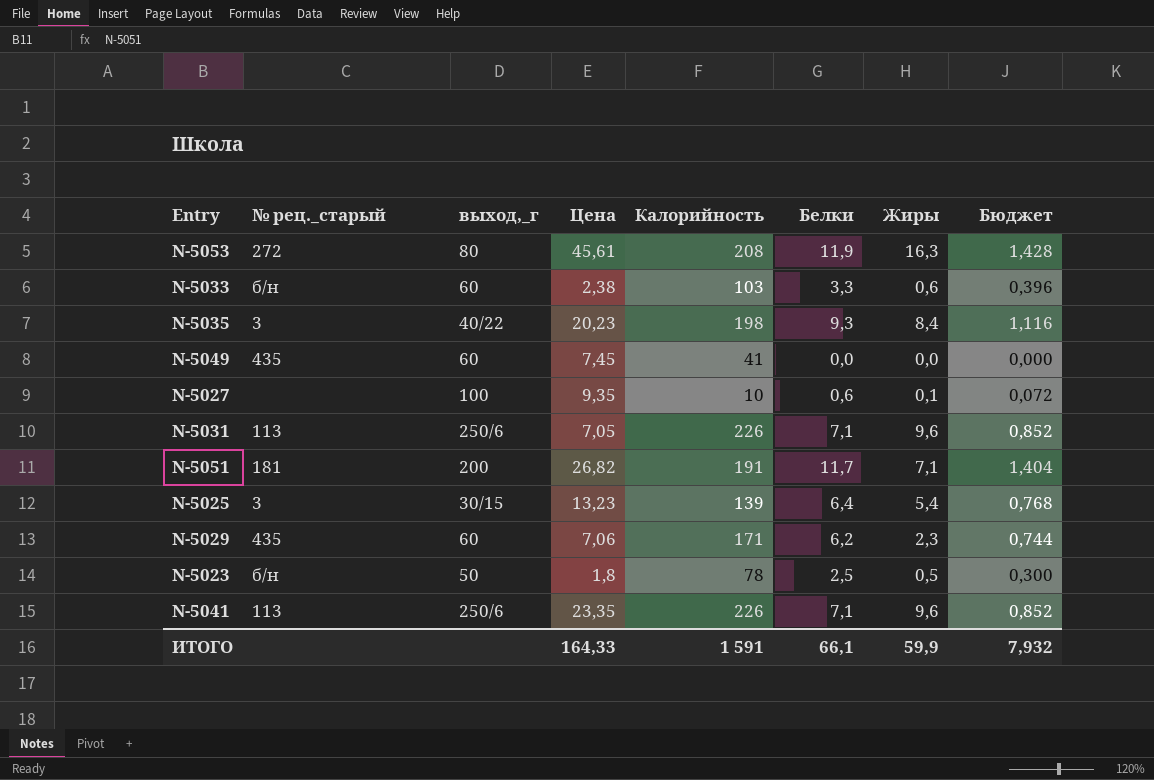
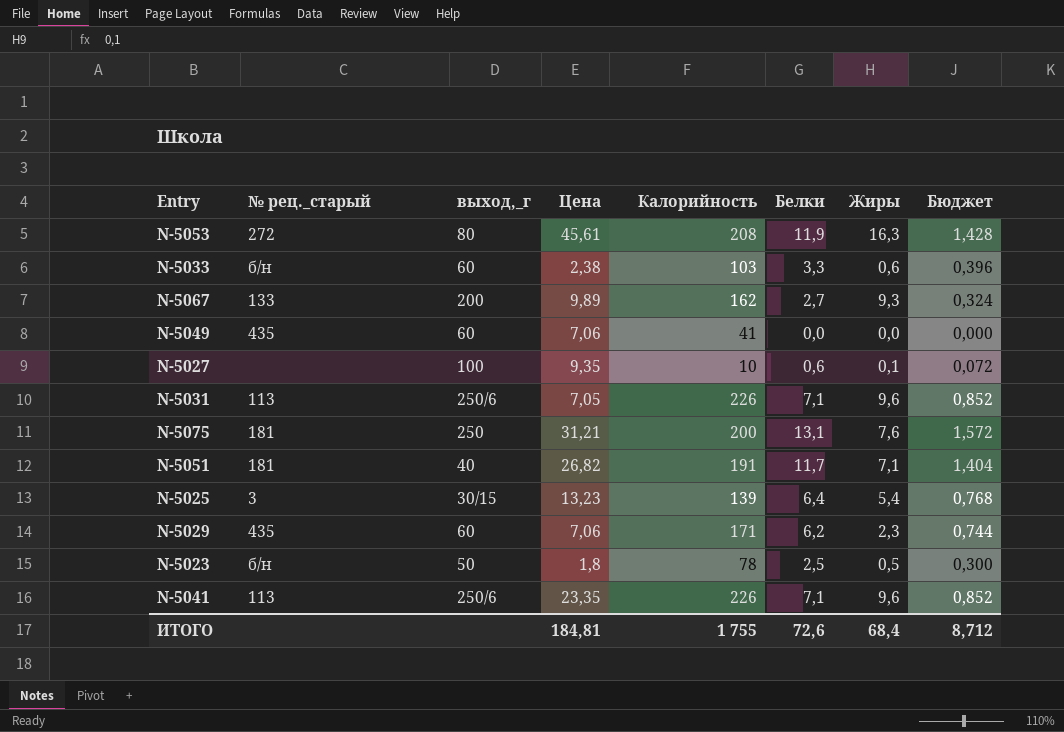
row N-5035: 3 | 40/22 | 20,23 | 198 | 9,3 | 8,4 | 1,116 -> none
row N-5067: none -> 133 | 200 | 9,89 | 162 | 2,7 | 9,3 | 0,324
N-5049 | Цена: 7,45 -> 7,06
row N-5075: none -> 181 | 250 | 31,21 | 200 | 13,1 | 7,6 | 1,572
N-5051 | выход,_г: 200 -> 40
ИТОГО | Цена: 164,33 -> 184,81
ИТОГО | Калорийность: 1 591 -> 1 755
ИТОГО | Белки: 66,1 -> 72,6
ИТОГО | Жиры: 59,9 -> 68,4
ИТОГО | Бюджет: 7,932 -> 8,712

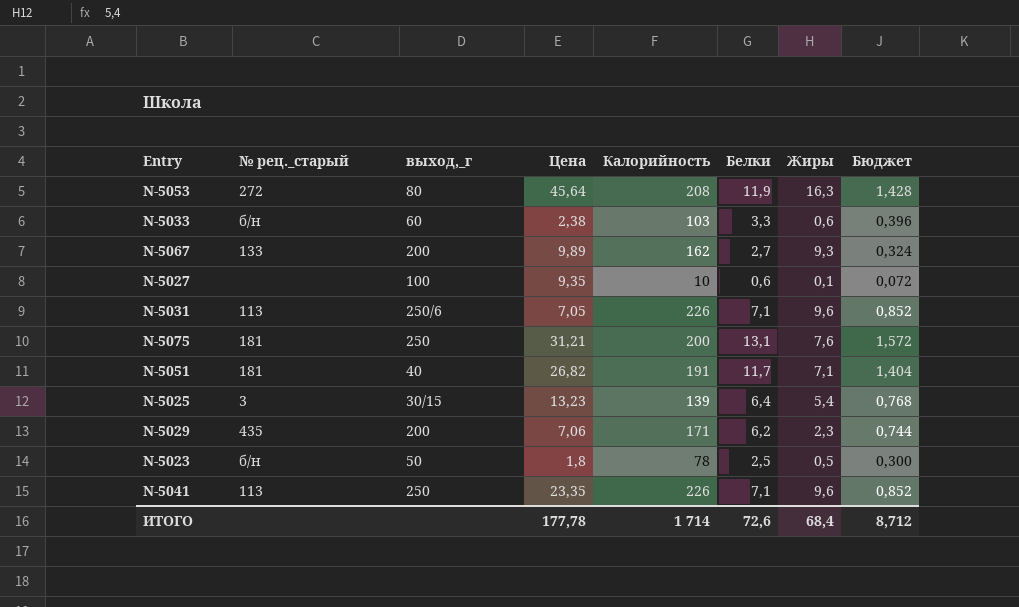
row N-5049: 435 | 60 | 7,06 | 41 | 0,0 | 0,0 | 0,000 -> none
N-5053 | Цена: 45,61 -> 45,64
N-5029 | выход,_г: 60 -> 200
N-5041 | выход,_г: 250/6 -> 250
ИТОГО | Цена: 184,81 -> 177,78
ИТОГО | Калорийность: 1 755 -> 1 714

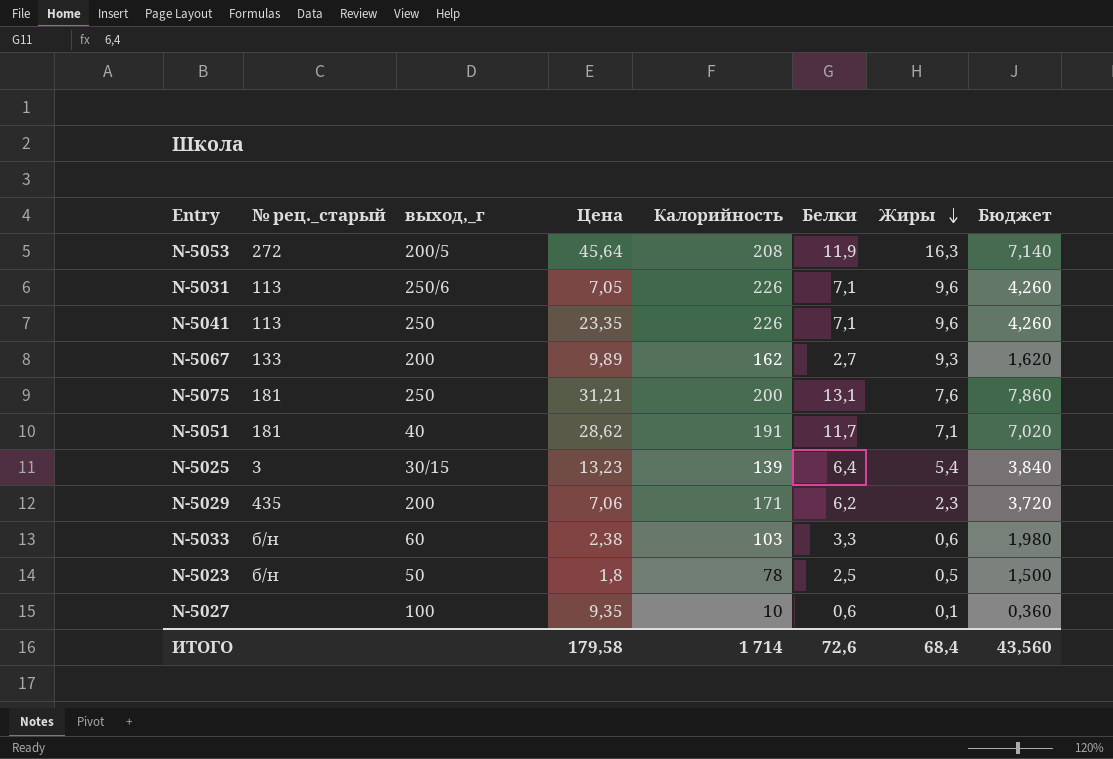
row order: none -> Жиры descending
column Бюджет | formula: [Белки] * 0,12 -> [Белки] * 0,6
N-5053 | выход,_г: 80 -> 200/5
N-5051 | Цена: 26,82 -> 28,62
ИТОГО | Цена: 177,78 -> 179,58
ИТОГО | Бюджет: 8,712 -> 43,560

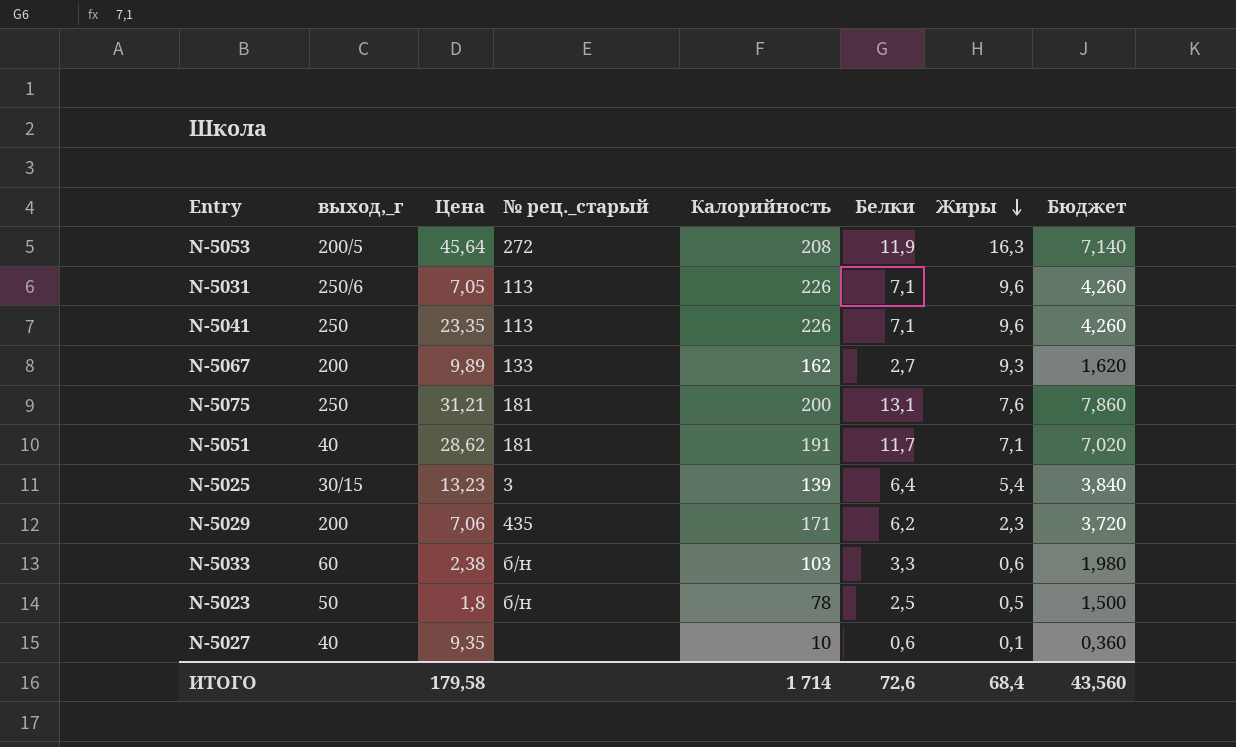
column № рец._старый | position: 2 -> 4
N-5027 | выход,_г: 100 -> 40

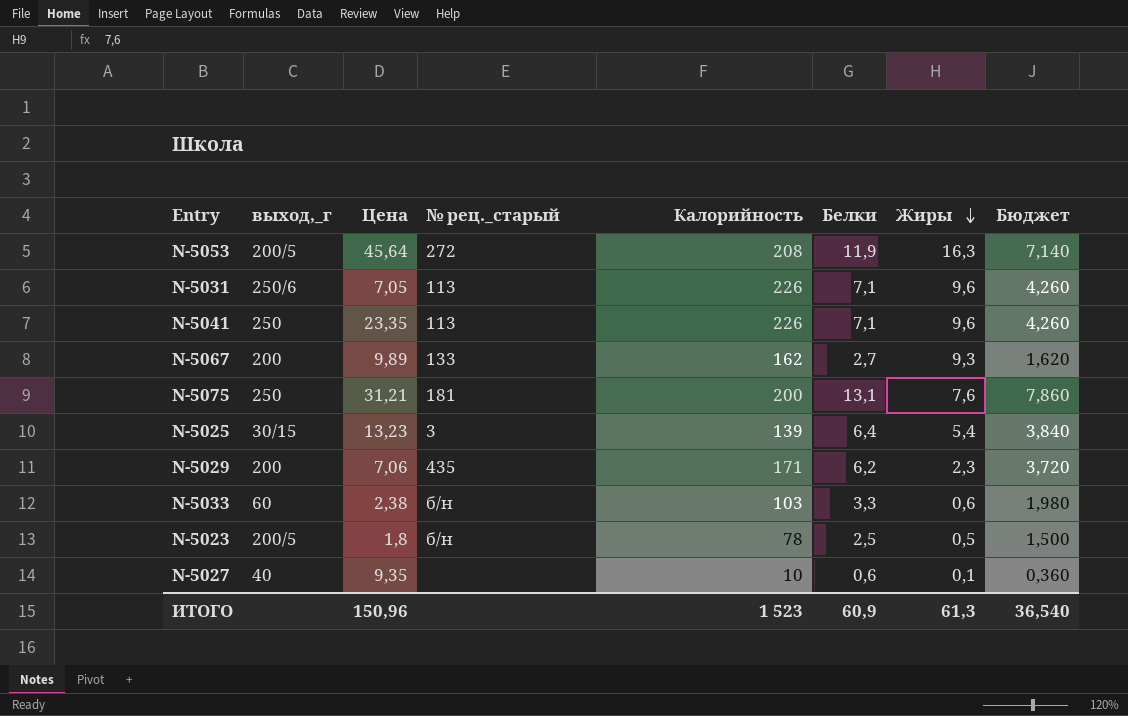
row N-5051: 40 | 28,62 | 181 | 191 | 11,7 | 7,1 | 7,020 -> none
N-5023 | выход,_г: 50 -> 200/5
ИТОГО | Цена: 179,58 -> 150,96
ИТОГО | Калорийность: 1 714 -> 1 523
ИТОГО | Белки: 72,6 -> 60,9
ИТОГО | Жиры: 68,4 -> 61,3
ИТОГО | Бюджет: 43,560 -> 36,540

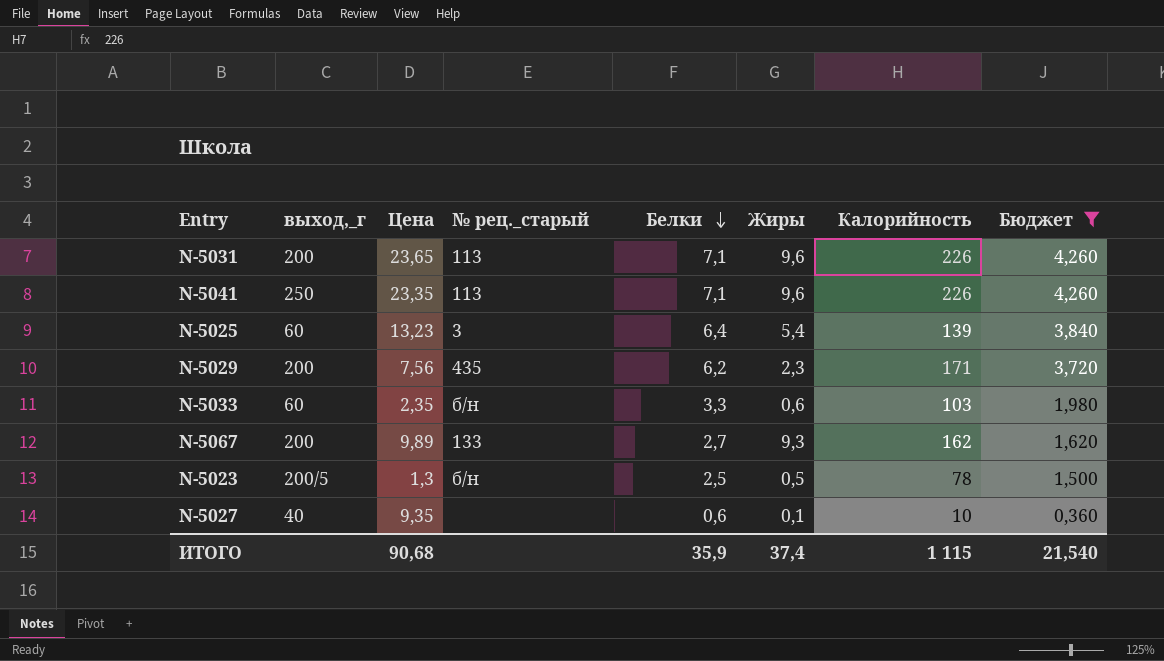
filter: none -> Бюджет <= 4,260
row order: Жиры descending -> Белки descending
column Калорийность | position: 5 -> 7
N-5031 | выход,_г: 250/6 -> 200
N-5031 | Цена: 7,05 -> 23,65
N-5025 | выход,_г: 30/15 -> 60
N-5029 | Цена: 7,06 -> 7,56
N-5033 | Цена: 2,38 -> 2,35
N-5023 | Цена: 1,8 -> 1,3
ИТОГО | Цена: 150,96 -> 90,68
ИТОГО | Белки: 60,9 -> 35,9
ИТОГО | Жиры: 61,3 -> 37,4
ИТОГО | Калорийность: 1 523 -> 1 115
ИТОГО | Бюджет: 36,540 -> 21,540

